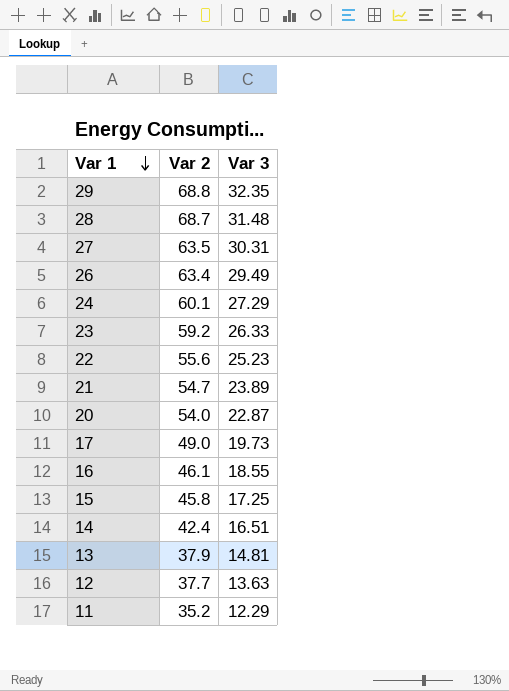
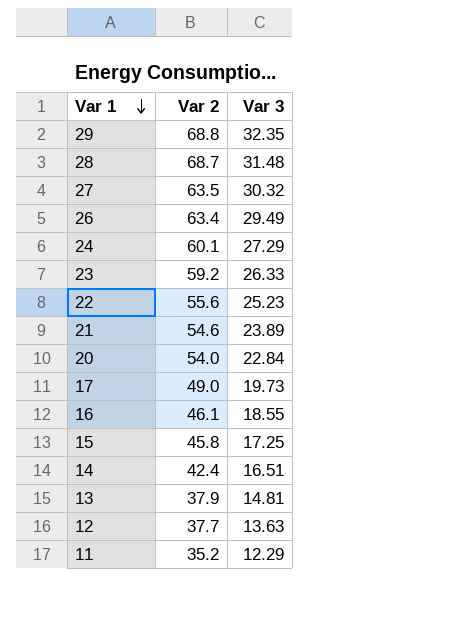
27 | Var 3: 30.31 -> 30.32
21 | Var 2: 54.7 -> 54.6
20 | Var 3: 22.87 -> 22.84

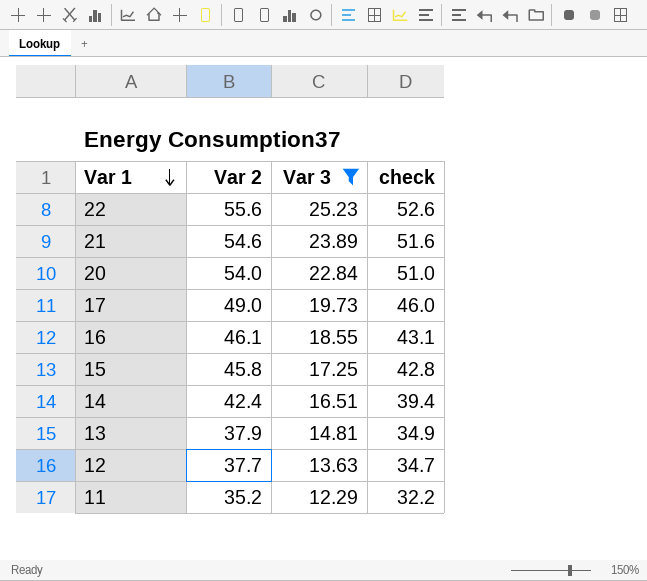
filter: none -> Var 3 <= 25.23
column check | formula: none -> [Var 2] - 3

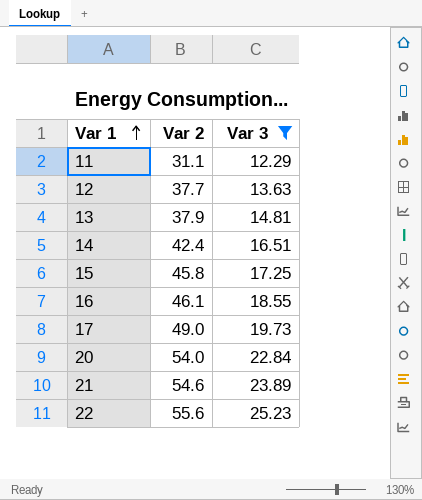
row order: Var 1 descending -> Var 1 ascending
column check | formula: [Var 2] - 3 -> none
11 | Var 2: 35.2 -> 31.1

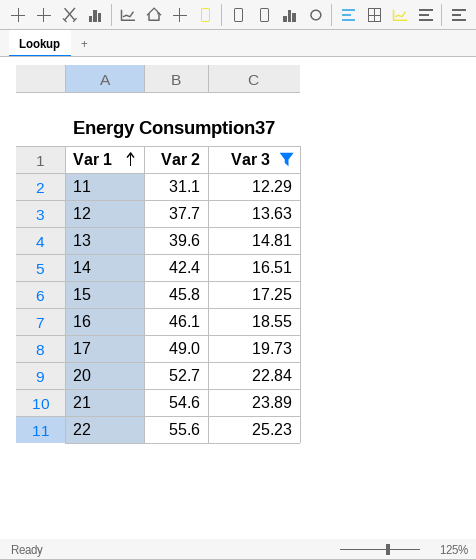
13 | Var 2: 37.9 -> 39.6
20 | Var 2: 54.0 -> 52.7

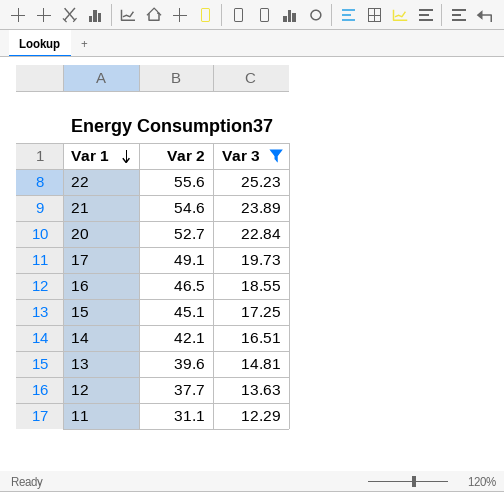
row order: Var 1 ascending -> Var 1 descending
17 | Var 2: 49.0 -> 49.1
16 | Var 2: 46.1 -> 46.5
15 | Var 2: 45.8 -> 45.1
14 | Var 2: 42.4 -> 42.1

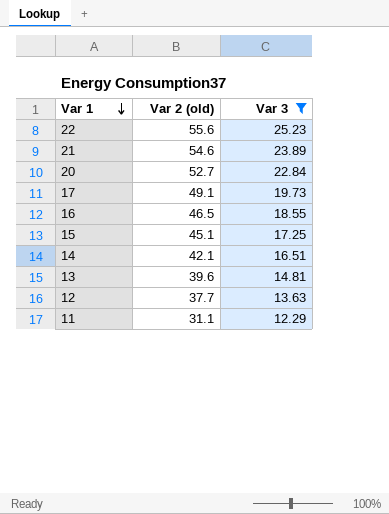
column name: Var 2 -> Var 2 (old)

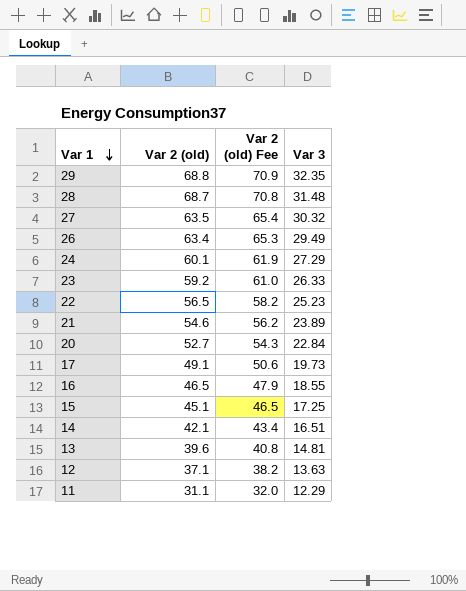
filter: Var 3 <= 25.23 -> none
column Var 2 (old) Fee | formula: none -> [Var 2 (old)] * 1.03
22 | Var 2 (old): 55.6 -> 56.5
12 | Var 2 (old): 37.7 -> 37.1

